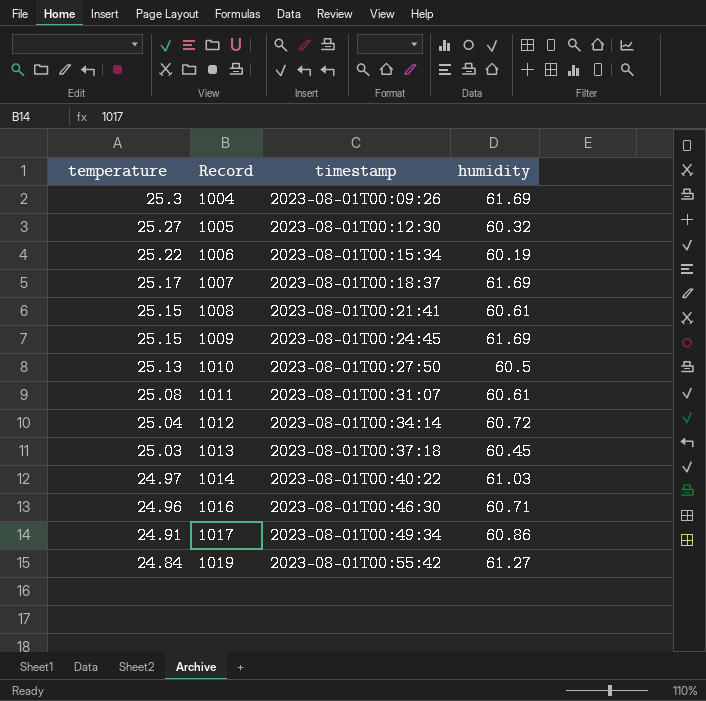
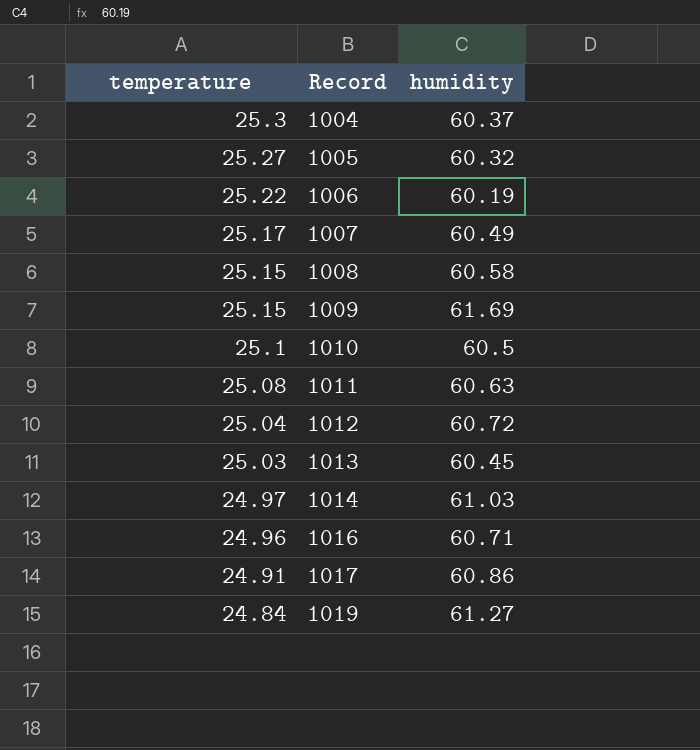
column timestamp | position: 3 -> none
1004 | humidity: 61.69 -> 60.37
1007 | humidity: 61.69 -> 60.49
1008 | humidity: 60.61 -> 60.58
1010 | temperature: 25.13 -> 25.1
1011 | humidity: 60.61 -> 60.63

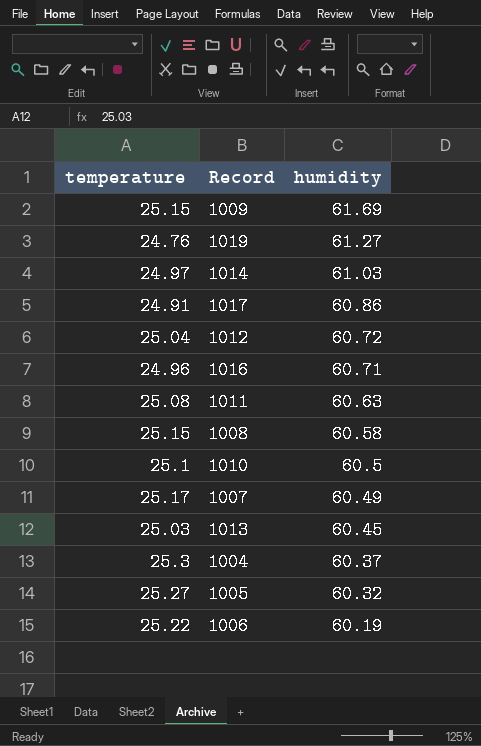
row order: temperature descending -> humidity descending
1019 | temperature: 24.84 -> 24.76

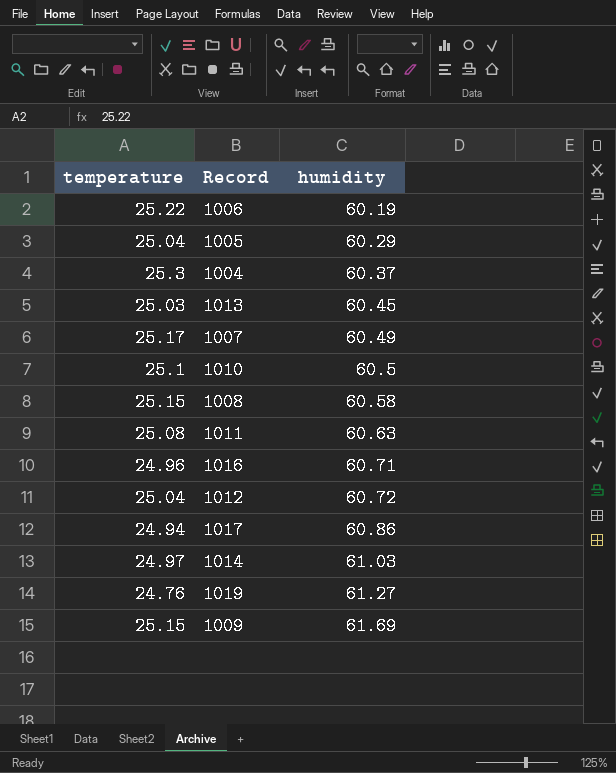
row order: humidity descending -> humidity ascending
1005 | temperature: 25.27 -> 25.04
1005 | humidity: 60.32 -> 60.29
1017 | temperature: 24.91 -> 24.94

